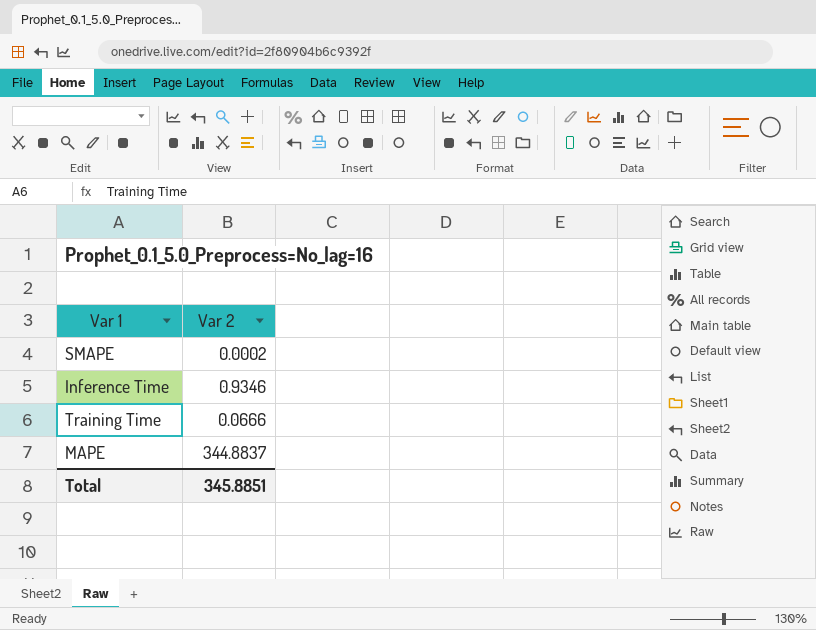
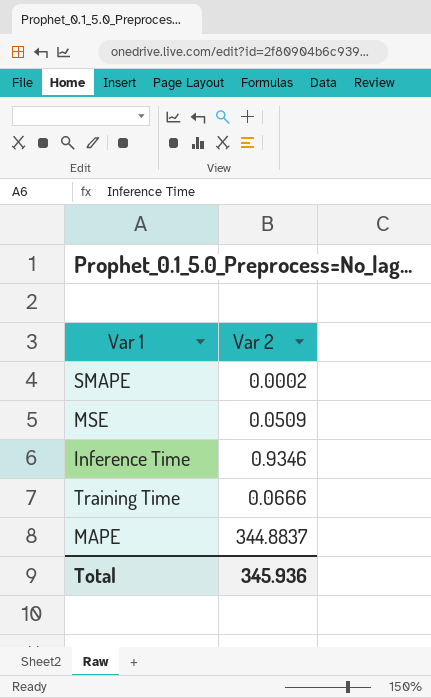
row MSE: none -> 0.0509
Total | Var 2: 345.8851 -> 345.936

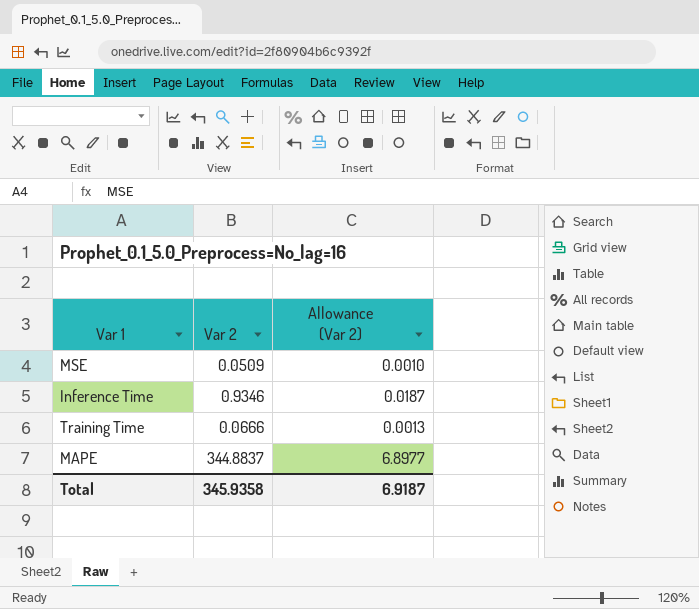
column Allowance (Var 2) | formula: none -> [Var 2] * 0.02
row SMAPE: 0.0002 -> none
Total | Var 2: 345.936 -> 345.9358

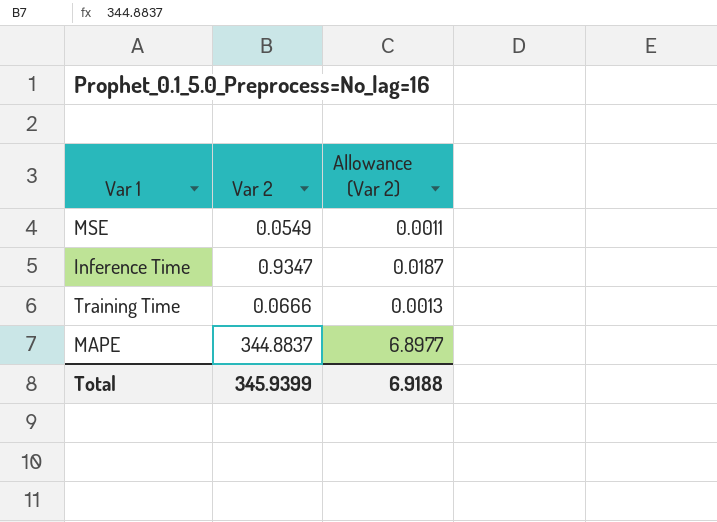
MSE | Var 2: 0.0509 -> 0.0549
MSE | Allowance (Var 2): 0.0010 -> 0.0011
Inference Time | Var 2: 0.9346 -> 0.9347
Total | Var 2: 345.9358 -> 345.9399
Total | Allowance (Var 2): 6.9187 -> 6.9188

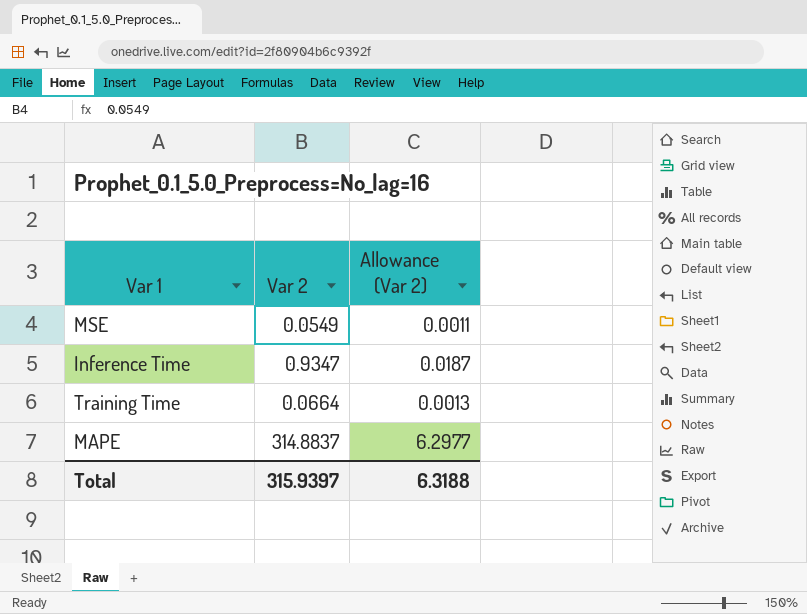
Training Time | Var 2: 0.0666 -> 0.0664
MAPE | Var 2: 344.8837 -> 314.8837
MAPE | Allowance (Var 2): 6.8977 -> 6.2977
Total | Var 2: 345.9399 -> 315.9397
Total | Allowance (Var 2): 6.9188 -> 6.3188

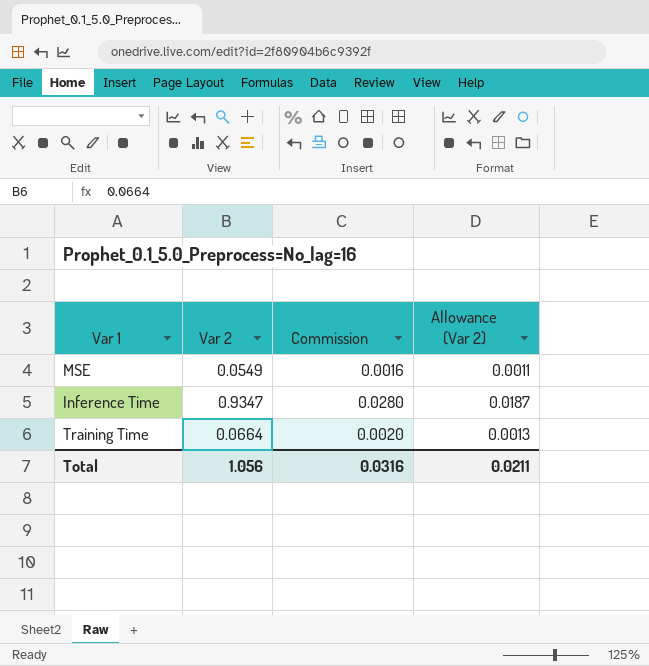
column Commission | formula: none -> [Var 2] * 0.03
row MAPE: 314.8837 | 6.2977 -> none
Total | Var 2: 315.9397 -> 1.056
Total | Allowance (Var 2): 6.3188 -> 0.0211

